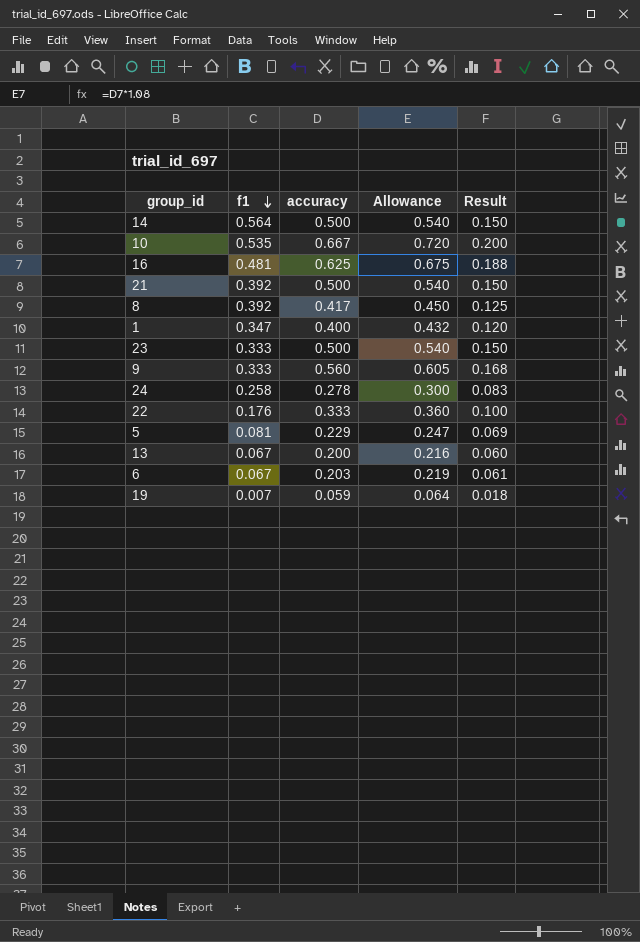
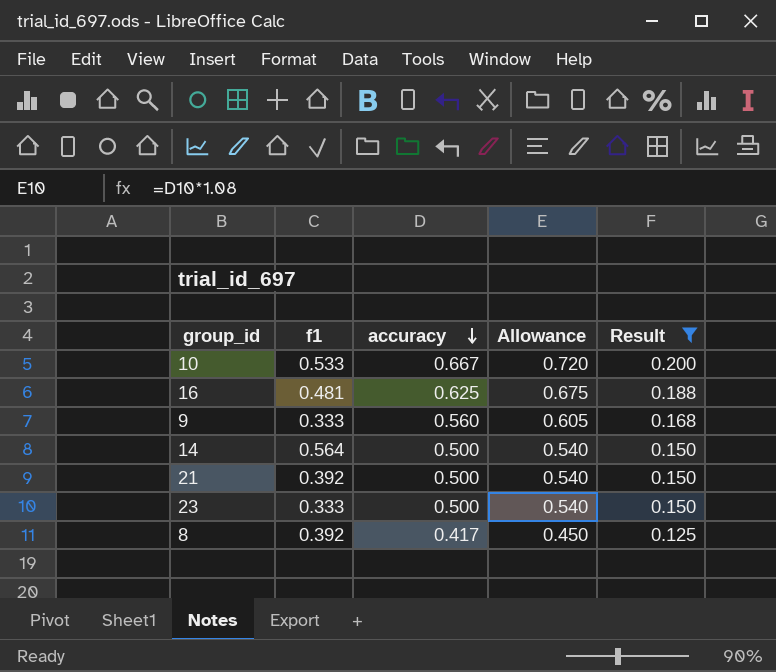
filter: none -> Result >= 0.125
row order: f1 descending -> accuracy descending
10 | f1: 0.535 -> 0.533

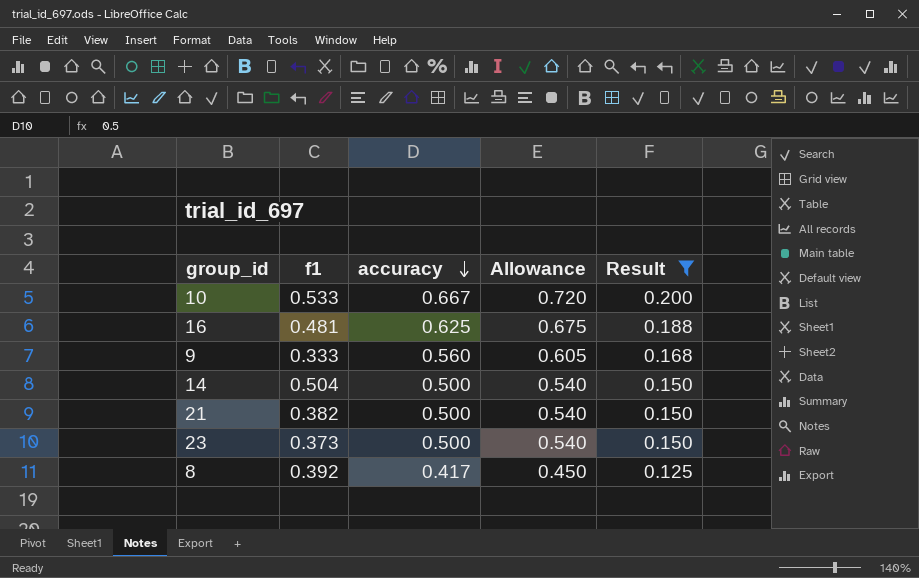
14 | f1: 0.564 -> 0.504
21 | f1: 0.392 -> 0.382
23 | f1: 0.333 -> 0.373

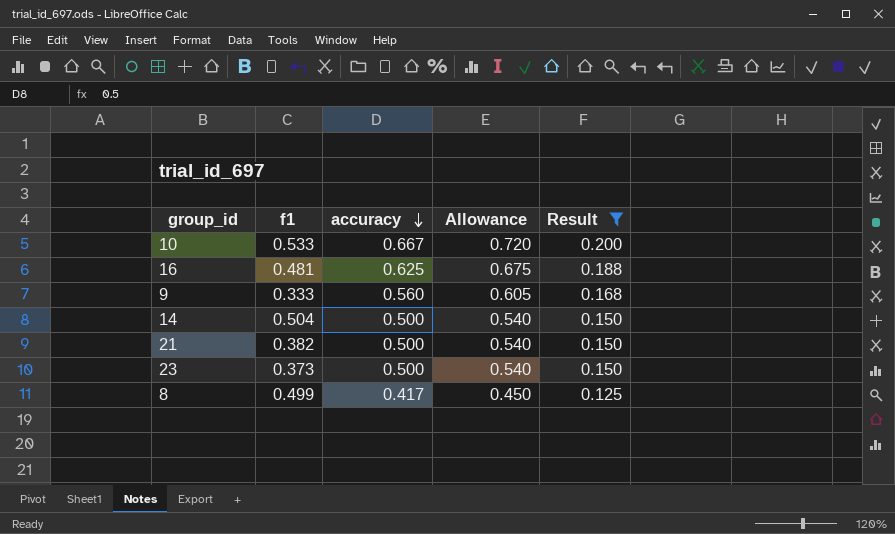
8 | f1: 0.392 -> 0.499

